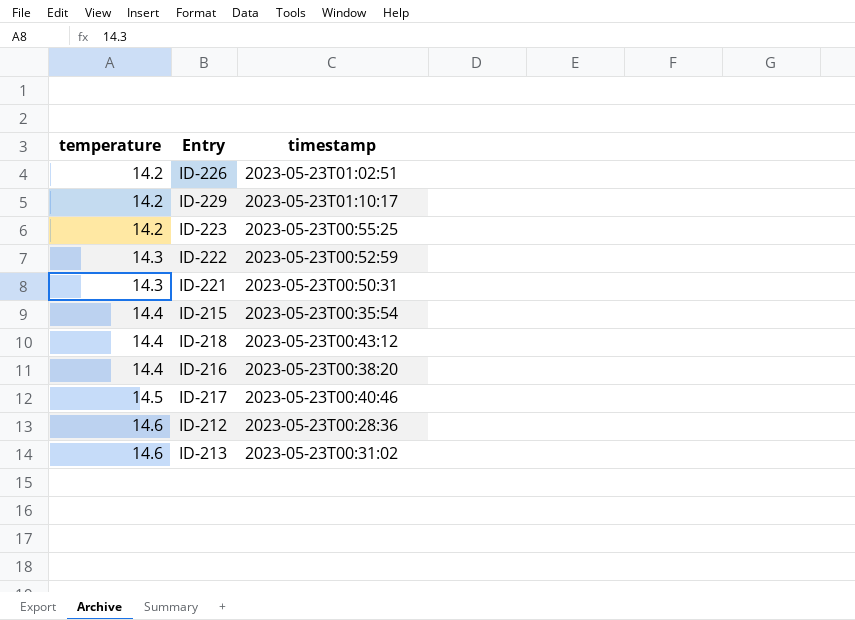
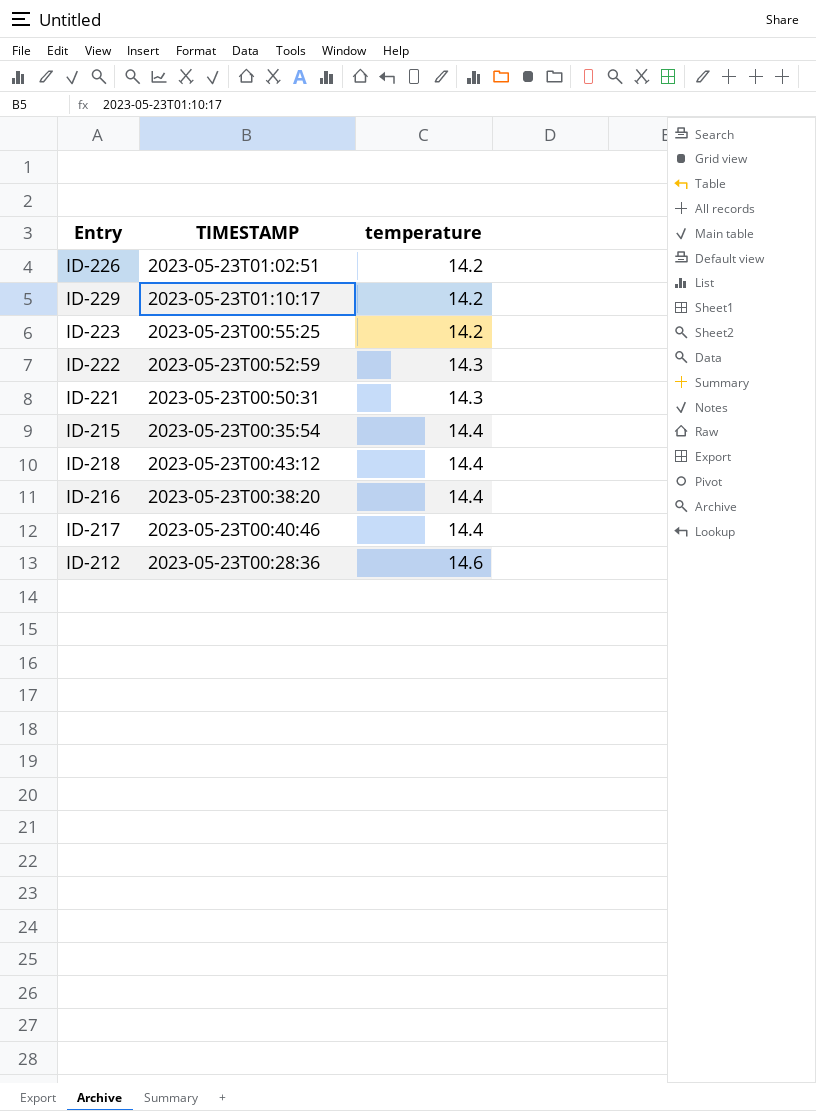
column name: timestamp -> TIMESTAMP
column temperature | position: 1 -> 3
row ID-213: 14.6 | 2023-05-23T00:31:02 -> none
ID-217 | temperature: 14.5 -> 14.4

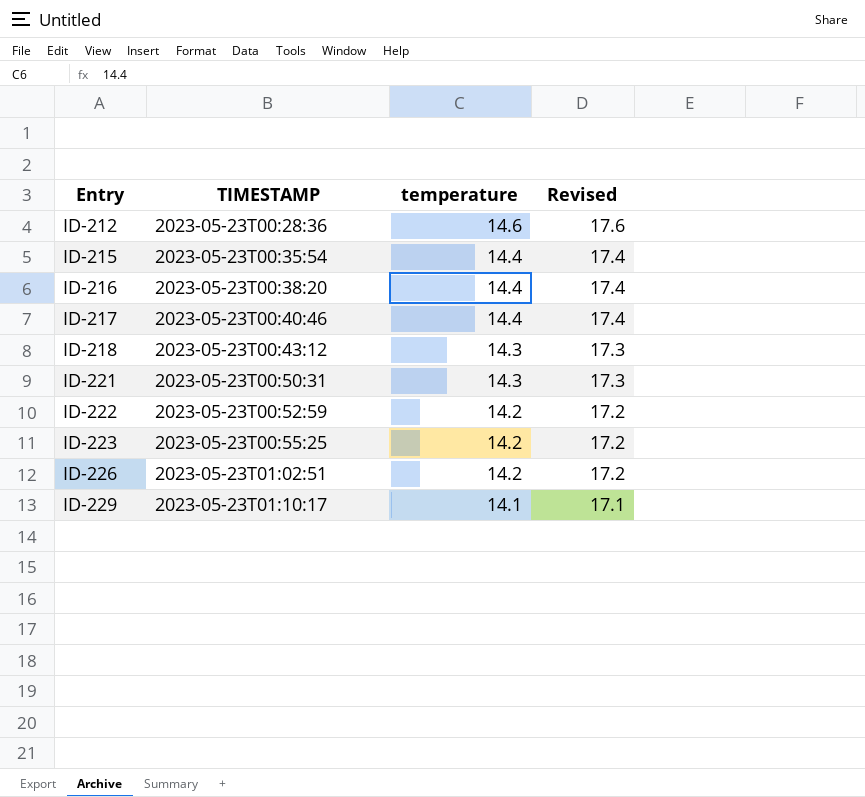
row order: temperature ascending -> Entry ascending
column Revised | formula: none -> [temperature] + 3
ID-218 | temperature: 14.4 -> 14.3
ID-222 | temperature: 14.3 -> 14.2
ID-229 | temperature: 14.2 -> 14.1

